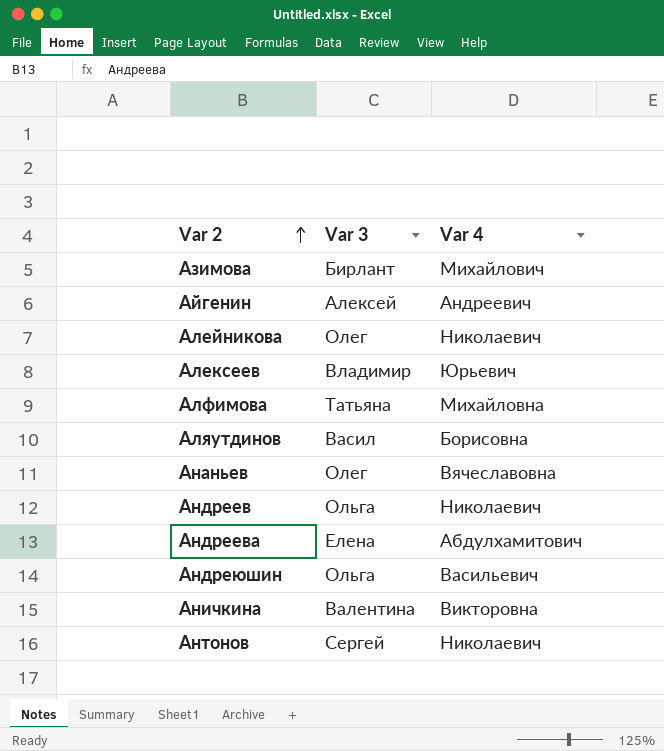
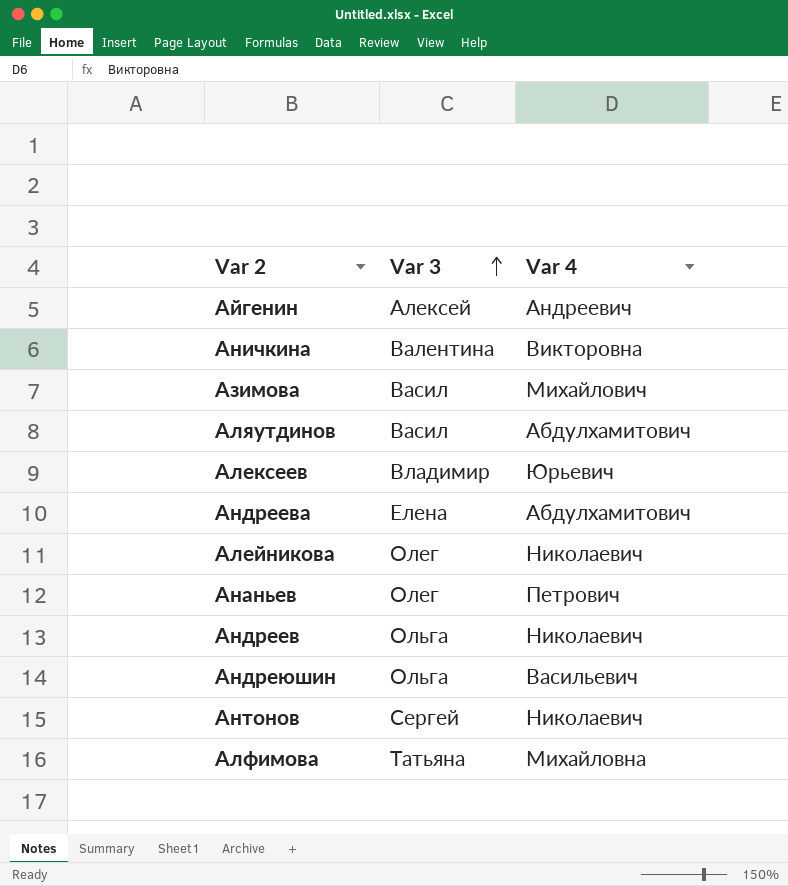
row order: Var 2 ascending -> Var 3 ascending
Азимова | Var 3: Бирлант -> Васил
Аляутдинов | Var 4: Борисовна -> Абдулхамитович
Ананьев | Var 4: Вячеславовна -> Петрович

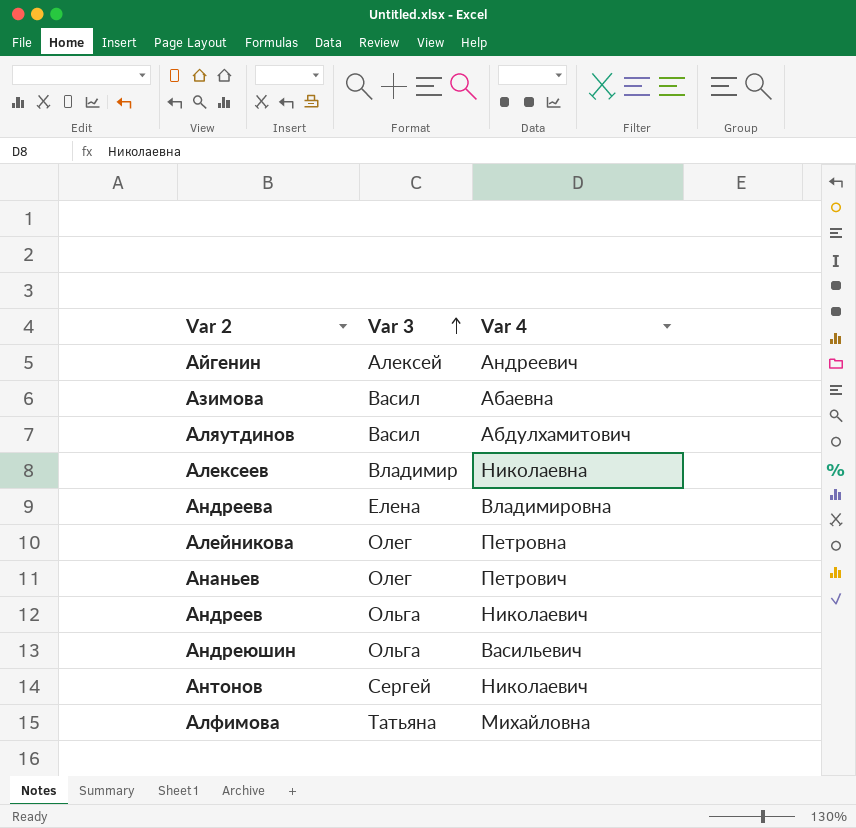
row Аничкина: Валентина | Викторовна -> none
Азимова | Var 4: Михайлович -> Абаевна
Алексеев | Var 4: Юрьевич -> Николаевна
Андреева | Var 4: Абдулхамитович -> Владимировна
Алейникова | Var 4: Николаевич -> Петровна

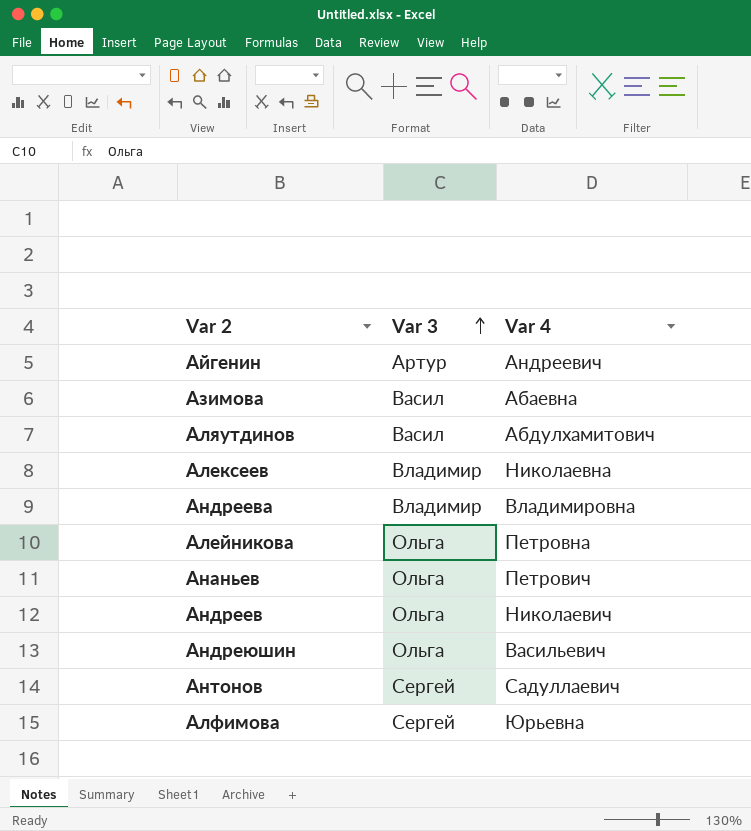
Айгенин | Var 3: Алексей -> Артур
Андреева | Var 3: Елена -> Владимир
Алейникова | Var 3: Олег -> Ольга
Ананьев | Var 3: Олег -> Ольга
Антонов | Var 4: Николаевич -> Садуллаевич
Алфимова | Var 3: Татьяна -> Сергей
Алфимова | Var 4: Михайловна -> Юрьевна

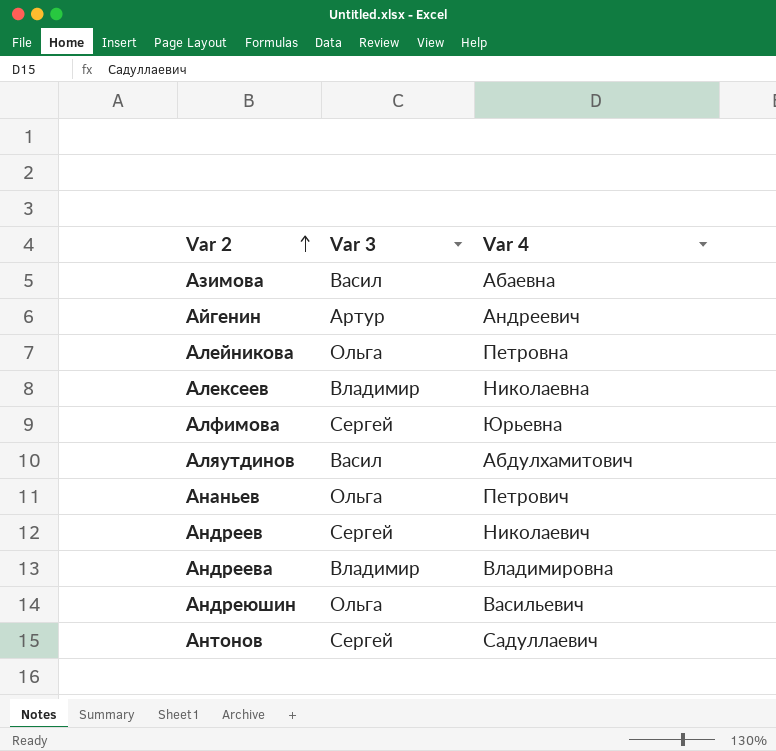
row order: Var 3 ascending -> Var 2 ascending
Андреев | Var 3: Ольга -> Сергей

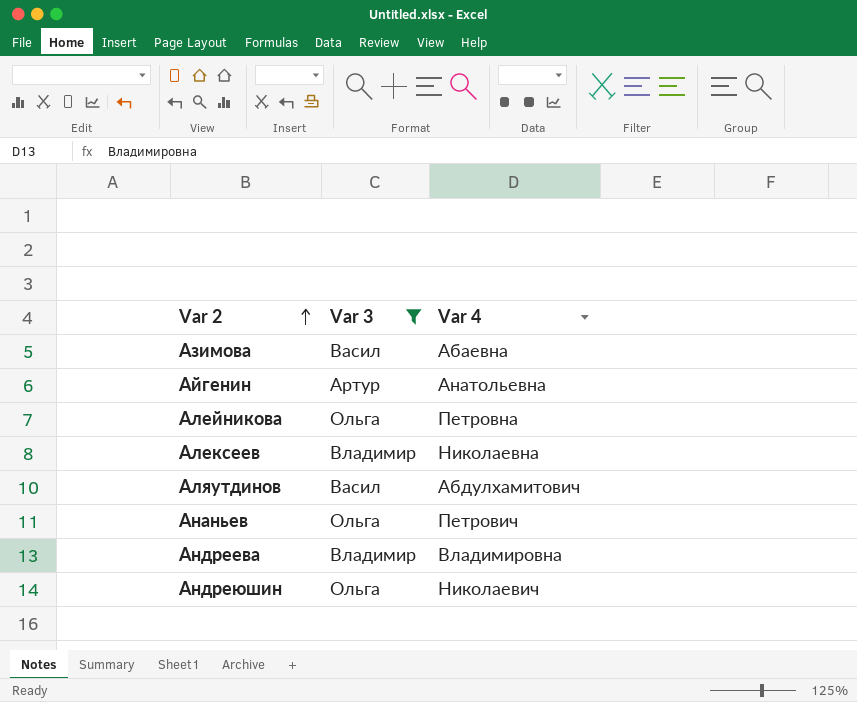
filter: none -> Var 3 != Сергей
Айгенин | Var 4: Андреевич -> Анатольевна
Андреюшин | Var 4: Васильевич -> Николаевич

